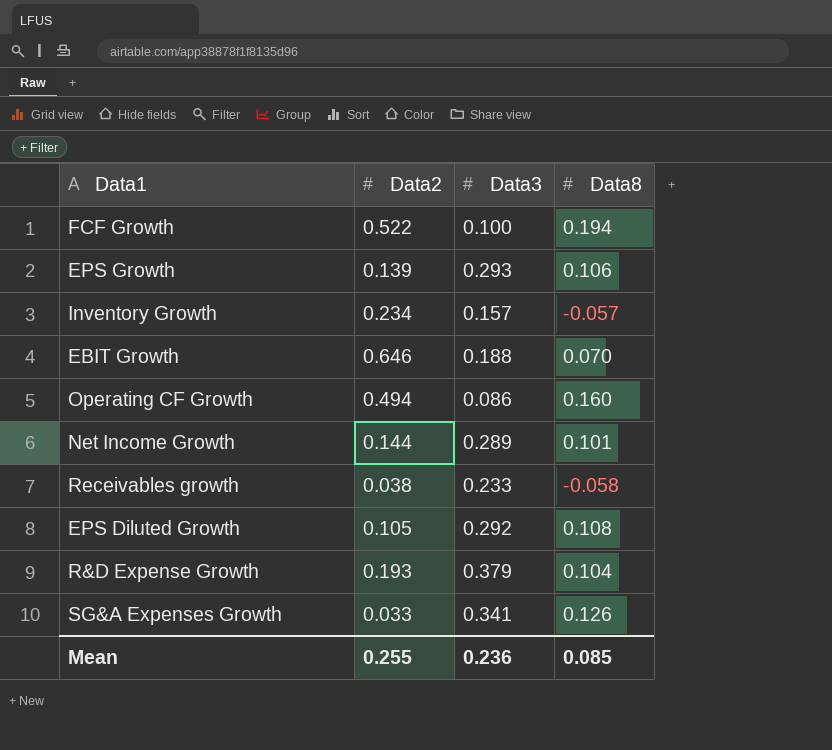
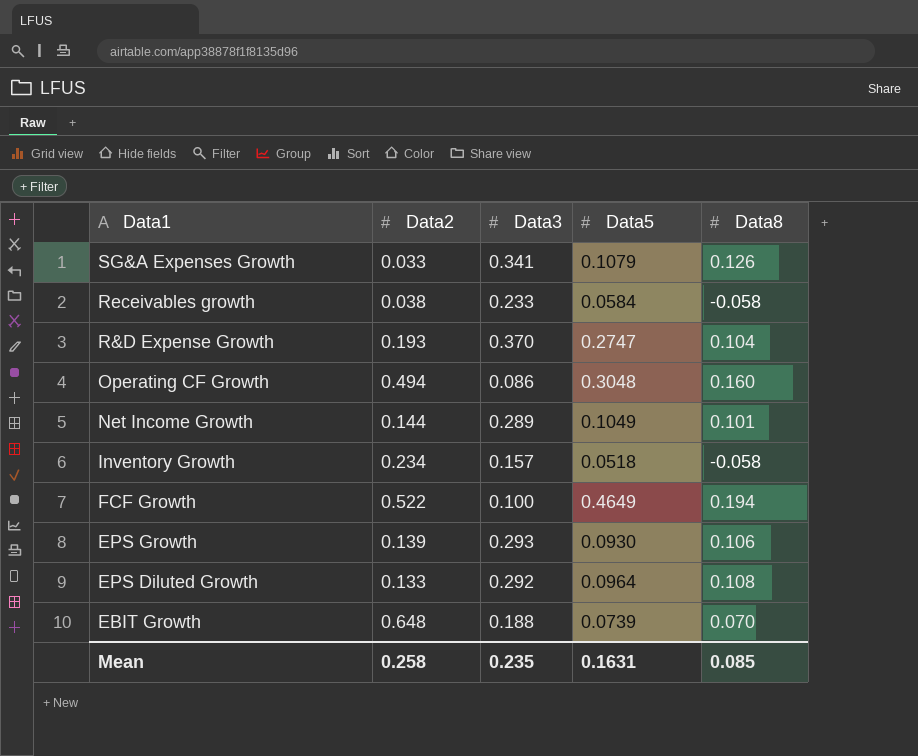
row order: none -> Data1 descending
column Data5 | position: none -> 4
R&D Expense Growth | Data3: 0.379 -> 0.370
Inventory Growth | Data8: -0.057 -> -0.058
EPS Diluted Growth | Data2: 0.105 -> 0.133
EBIT Growth | Data2: 0.646 -> 0.648
Mean | Data2: 0.255 -> 0.258
Mean | Data3: 0.236 -> 0.235

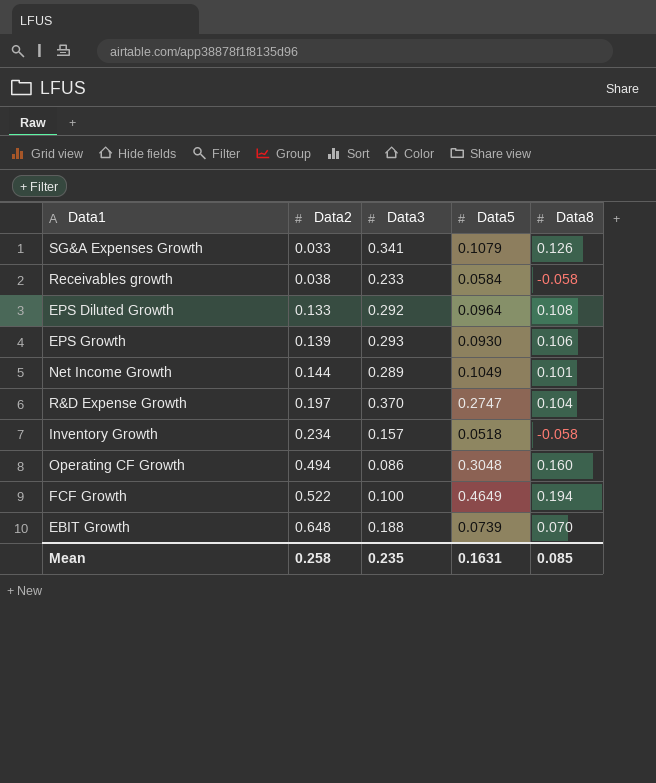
row order: Data1 descending -> Data2 ascending
R&D Expense Growth | Data2: 0.193 -> 0.197

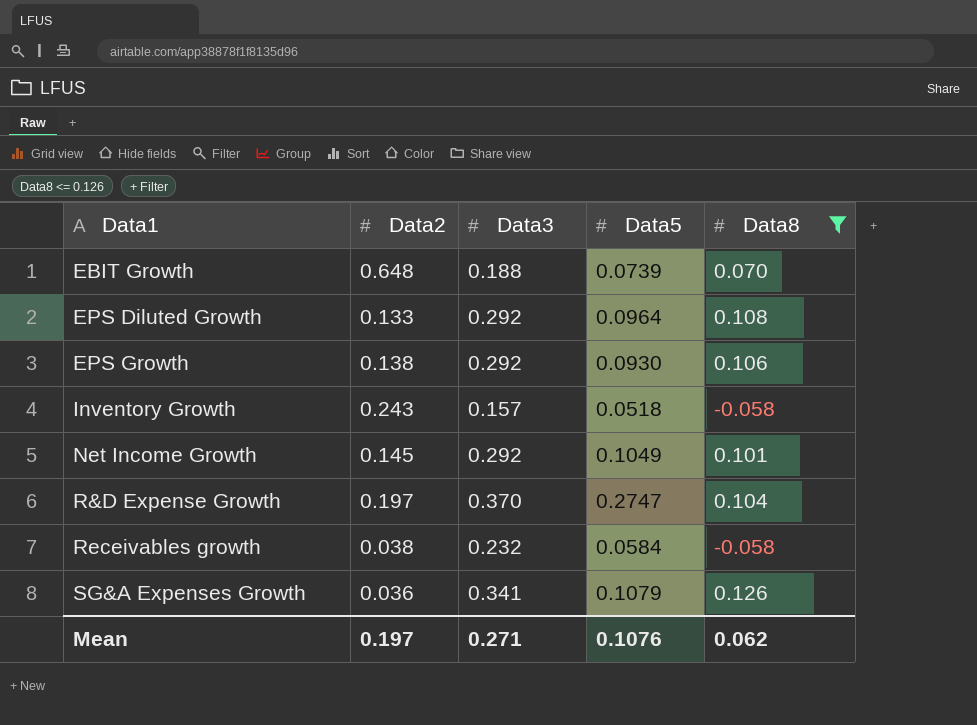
filter: none -> Data8 <= 0.126
row order: Data2 ascending -> Data1 ascending
EPS Growth | Data2: 0.139 -> 0.138
EPS Growth | Data3: 0.293 -> 0.292
Inventory Growth | Data2: 0.234 -> 0.243
Net Income Growth | Data2: 0.144 -> 0.145
Net Income Growth | Data3: 0.289 -> 0.292
Receivables growth | Data3: 0.233 -> 0.232
SG&A Expenses Growth | Data2: 0.033 -> 0.036
Mean | Data2: 0.258 -> 0.197
Mean | Data3: 0.235 -> 0.271
Mean | Data5: 0.1631 -> 0.1076
Mean | Data8: 0.085 -> 0.062

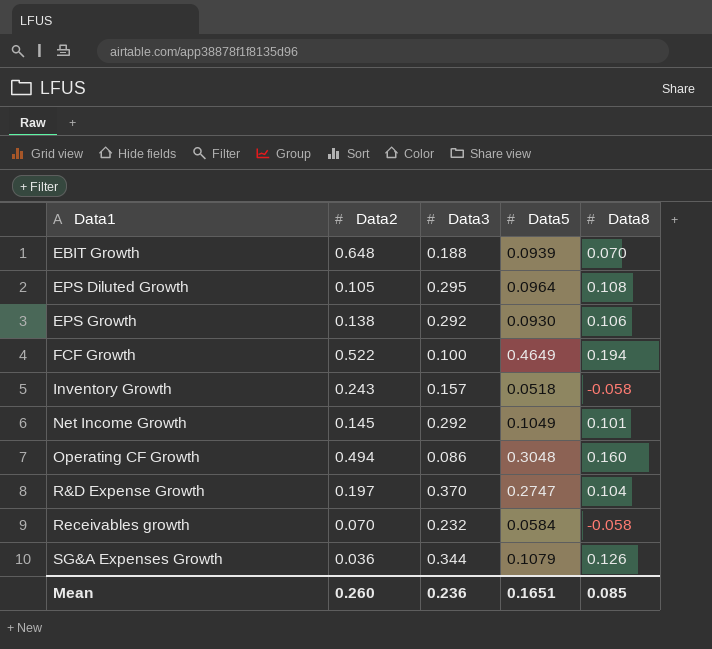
filter: Data8 <= 0.126 -> none
EBIT Growth | Data5: 0.0739 -> 0.0939
EPS Diluted Growth | Data2: 0.133 -> 0.105
EPS Diluted Growth | Data3: 0.292 -> 0.295
Receivables growth | Data2: 0.038 -> 0.070
SG&A Expenses Growth | Data3: 0.341 -> 0.344
Mean | Data2: 0.197 -> 0.260
Mean | Data3: 0.271 -> 0.236
Mean | Data5: 0.1076 -> 0.1651
Mean | Data8: 0.062 -> 0.085

